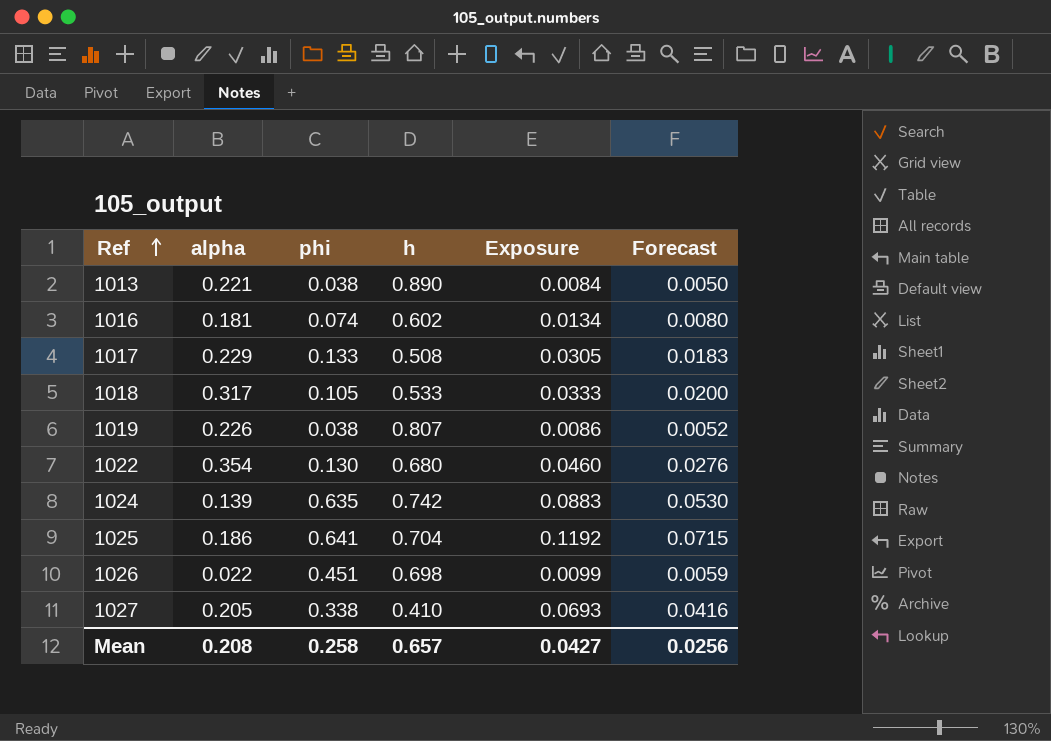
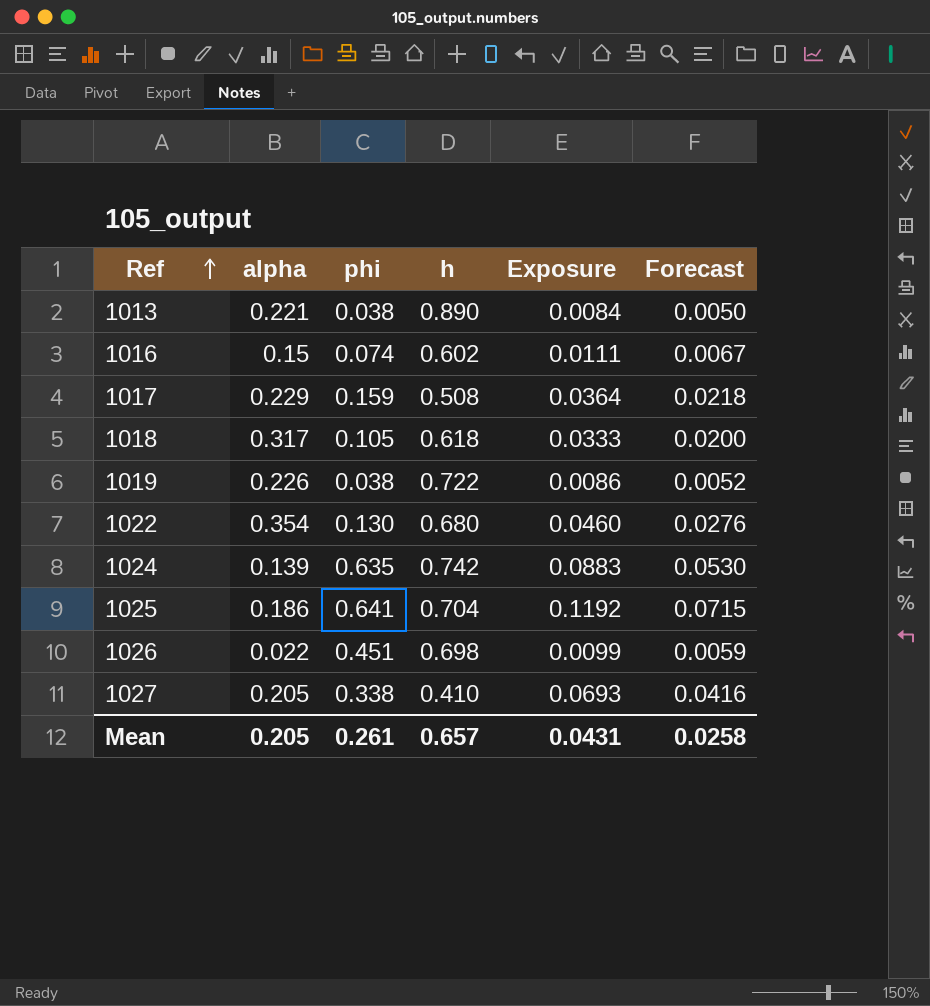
1016 | alpha: 0.181 -> 0.15
1016 | Exposure: 0.0134 -> 0.0111
1016 | Forecast: 0.0080 -> 0.0067
1017 | phi: 0.133 -> 0.159
1017 | Exposure: 0.0305 -> 0.0364
1017 | Forecast: 0.0183 -> 0.0218
1018 | h: 0.533 -> 0.618
1019 | h: 0.807 -> 0.722
Mean | alpha: 0.208 -> 0.205
Mean | phi: 0.258 -> 0.261
Mean | Exposure: 0.0427 -> 0.0431
Mean | Forecast: 0.0256 -> 0.0258

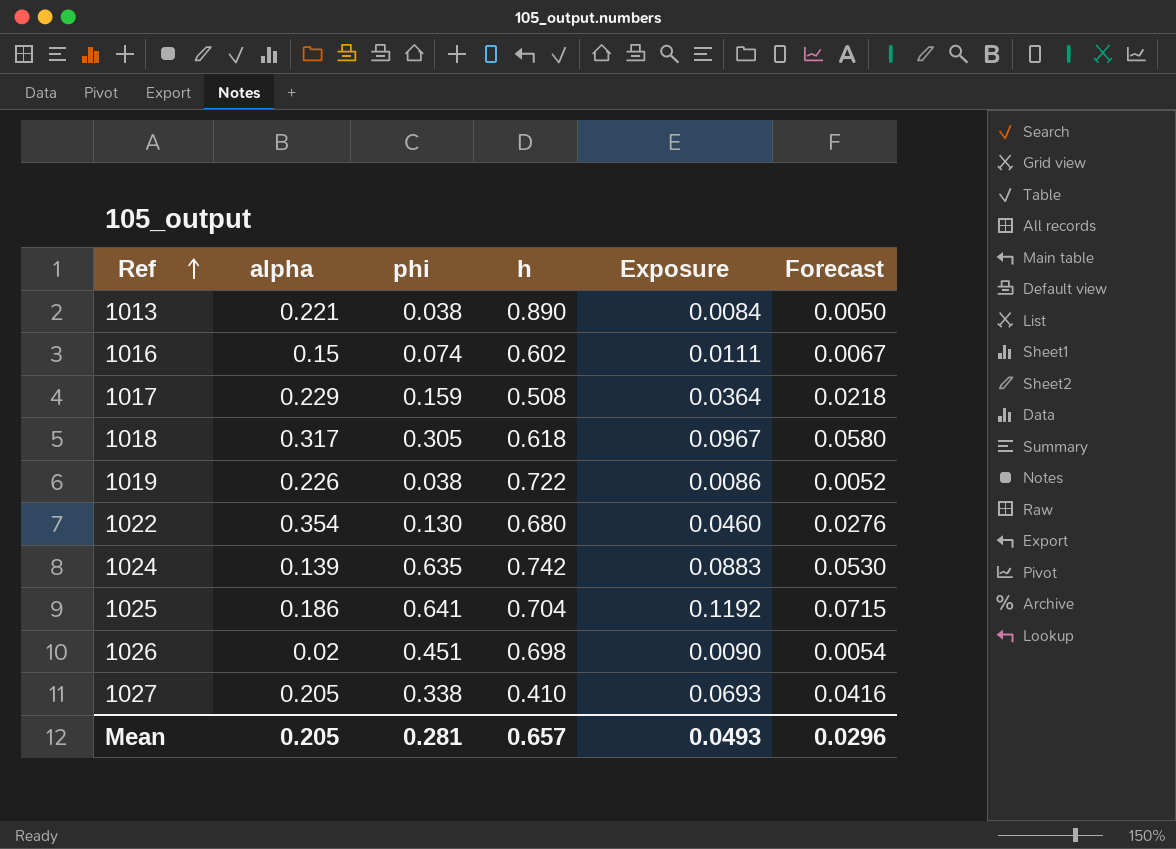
1018 | phi: 0.105 -> 0.305
1018 | Exposure: 0.0333 -> 0.0967
1018 | Forecast: 0.0200 -> 0.0580
1026 | alpha: 0.022 -> 0.02
1026 | Exposure: 0.0099 -> 0.0090
1026 | Forecast: 0.0059 -> 0.0054
Mean | phi: 0.261 -> 0.281
Mean | Exposure: 0.0431 -> 0.0493
Mean | Forecast: 0.0258 -> 0.0296

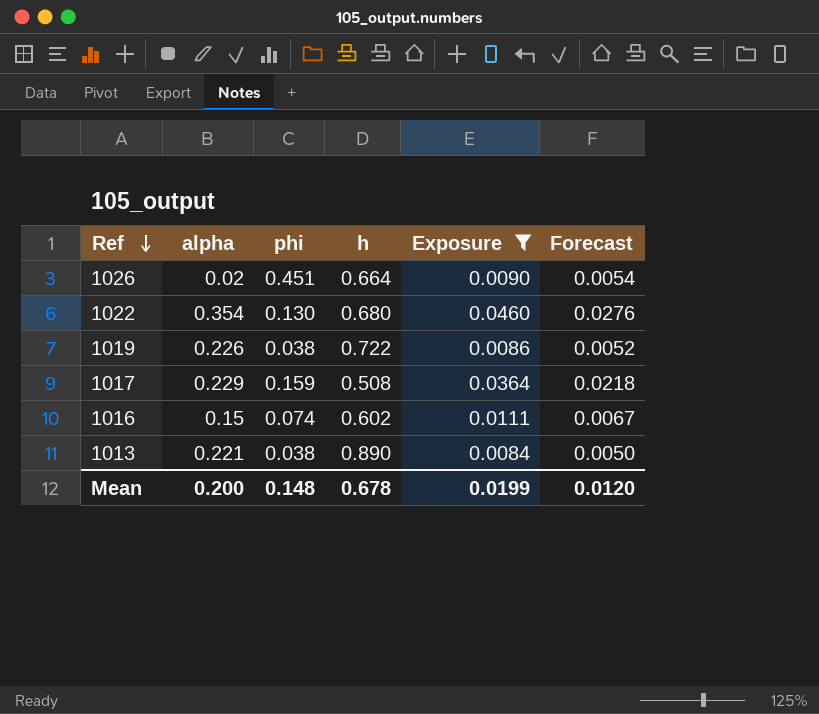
filter: none -> Exposure <= 0.0460
row order: Ref ascending -> Ref descending
1026 | h: 0.698 -> 0.664
Mean | alpha: 0.205 -> 0.200
Mean | phi: 0.281 -> 0.148
Mean | h: 0.657 -> 0.678
Mean | Exposure: 0.0493 -> 0.0199
Mean | Forecast: 0.0296 -> 0.0120

